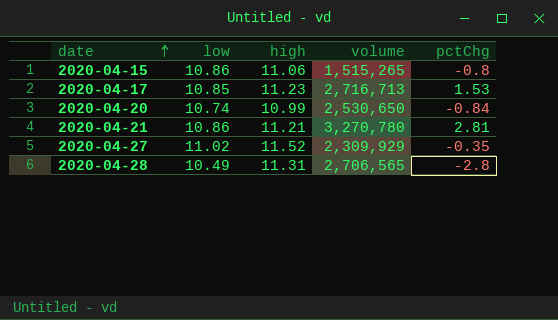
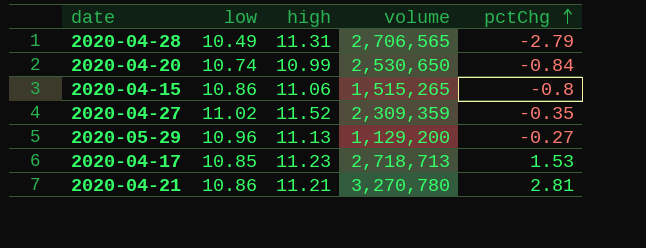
row order: date ascending -> pctChg ascending
2020-04-28 | pctChg: -2.8 -> -2.79
2020-04-27 | volume: 2,309,929 -> 2,309,359
row 2020-05-29: none -> 10.96 | 11.13 | 1,129,200 | -0.27
2020-04-17 | volume: 2,716,713 -> 2,718,713

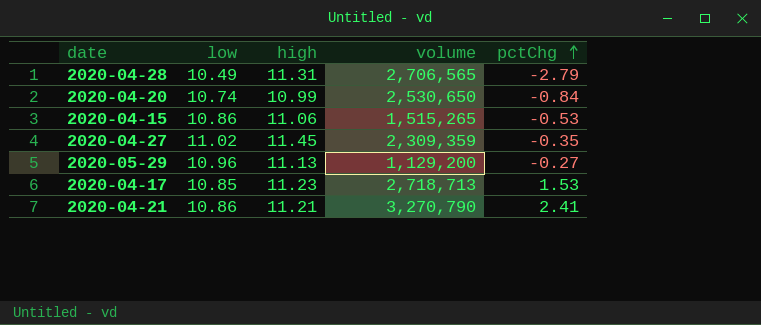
2020-04-15 | pctChg: -0.8 -> -0.53
2020-04-27 | high: 11.52 -> 11.45
2020-04-21 | volume: 3,270,780 -> 3,270,790
2020-04-21 | pctChg: 2.81 -> 2.41

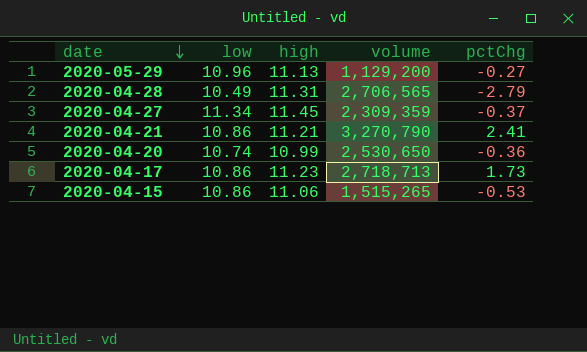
row order: pctChg ascending -> date descending
2020-04-27 | low: 11.02 -> 11.34
2020-04-27 | pctChg: -0.35 -> -0.37
2020-04-20 | pctChg: -0.84 -> -0.36
2020-04-17 | low: 10.85 -> 10.86
2020-04-17 | pctChg: 1.53 -> 1.73

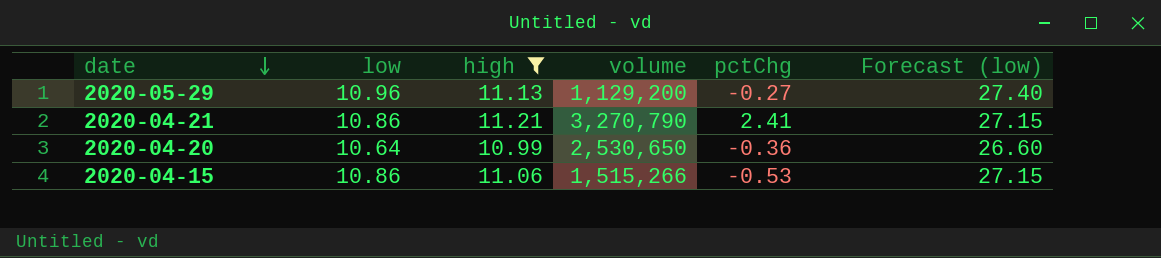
filter: none -> high <= 11.21
column Forecast (low) | formula: none -> [low] * 2.5
2020-04-20 | low: 10.74 -> 10.64
2020-04-15 | volume: 1,515,265 -> 1,515,266

